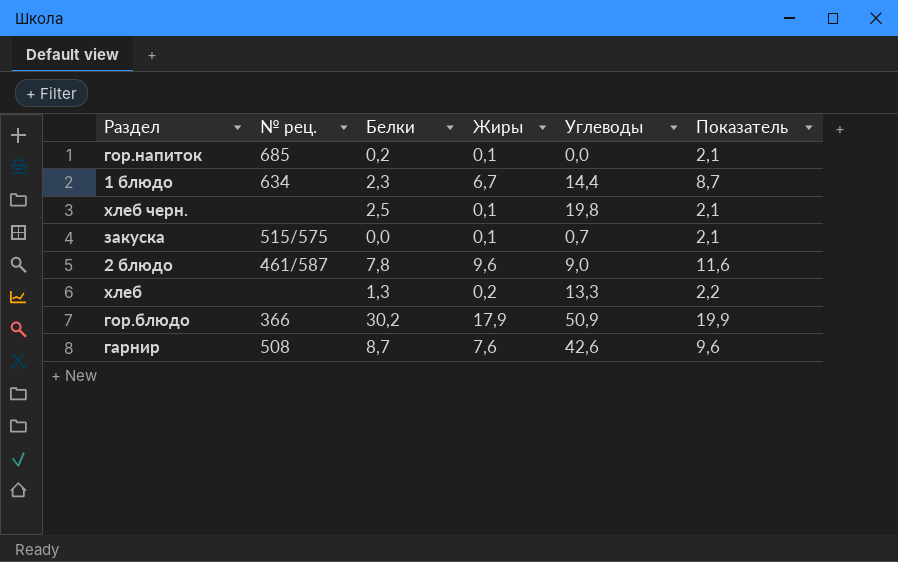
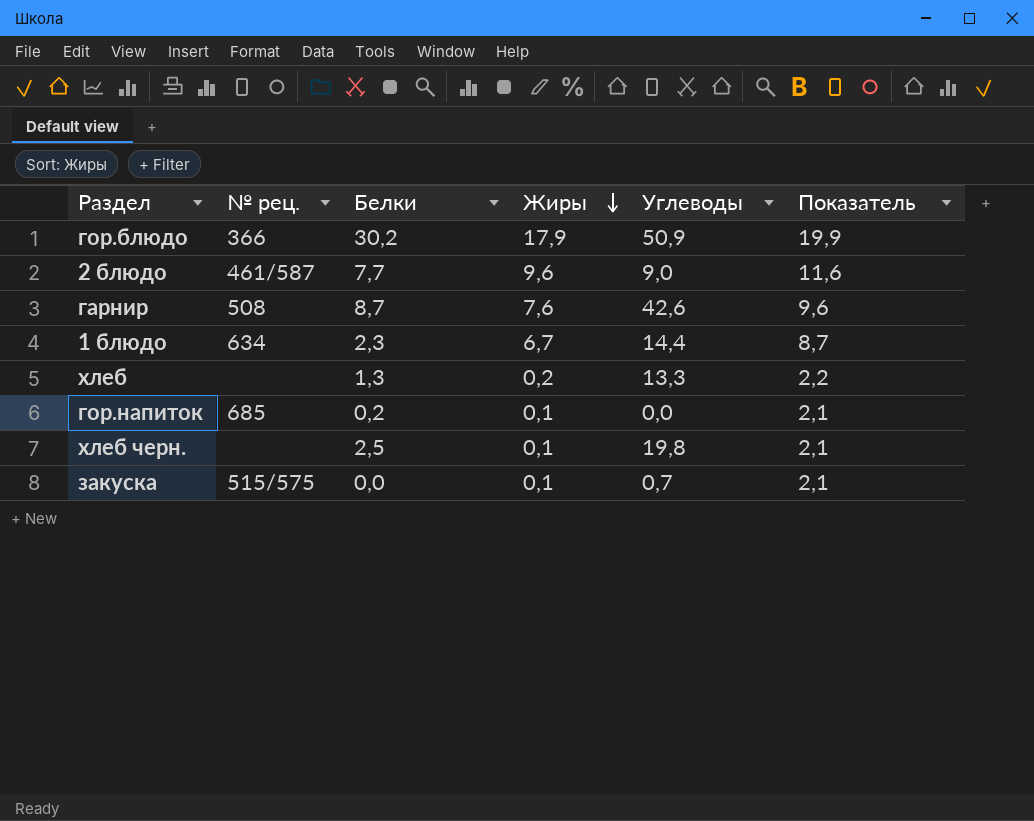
row order: none -> Жиры descending
2 блюдо | Белки: 7,8 -> 7,7

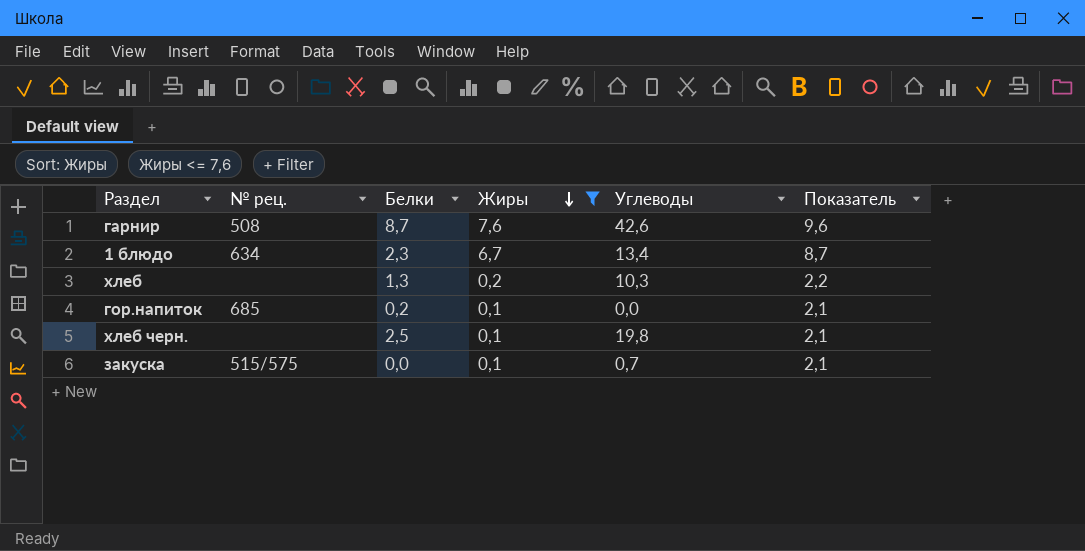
filter: none -> Жиры <= 7,6
1 блюдо | Углеводы: 14,4 -> 13,4
хлеб | Углеводы: 13,3 -> 10,3

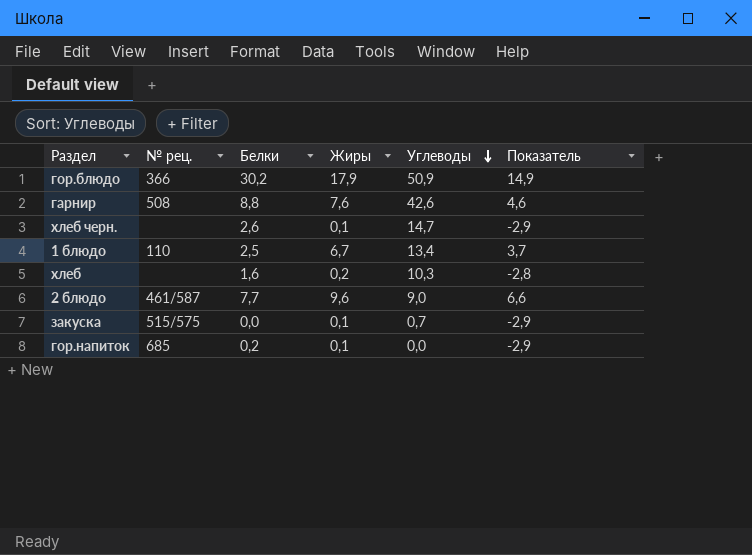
filter: Жиры <= 7,6 -> none
row order: Жиры descending -> Углеводы descending
column Показатель | formula: [Жиры] + 2 -> [Жиры] - 3
гарнир | Белки: 8,7 -> 8,8
хлеб черн. | Белки: 2,5 -> 2,6
хлеб черн. | Углеводы: 19,8 -> 14,7
1 блюдо | № рец.: 634 -> 110
1 блюдо | Белки: 2,3 -> 2,5
хлеб | Белки: 1,3 -> 1,6

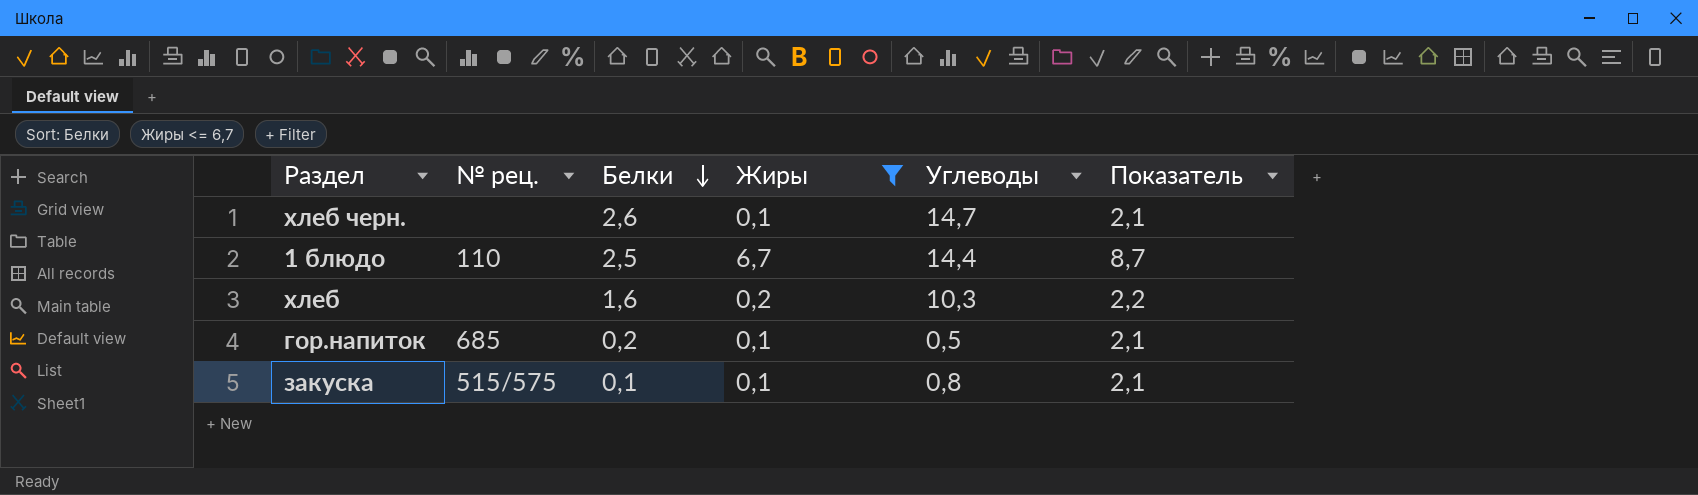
filter: none -> Жиры <= 6,7
row order: Углеводы descending -> Белки descending
column Показатель | formula: [Жиры] - 3 -> [Жиры] + 2
1 блюдо | Углеводы: 13,4 -> 14,4
гор.напиток | Углеводы: 0,0 -> 0,5
закуска | Белки: 0,0 -> 0,1
закуска | Углеводы: 0,7 -> 0,8

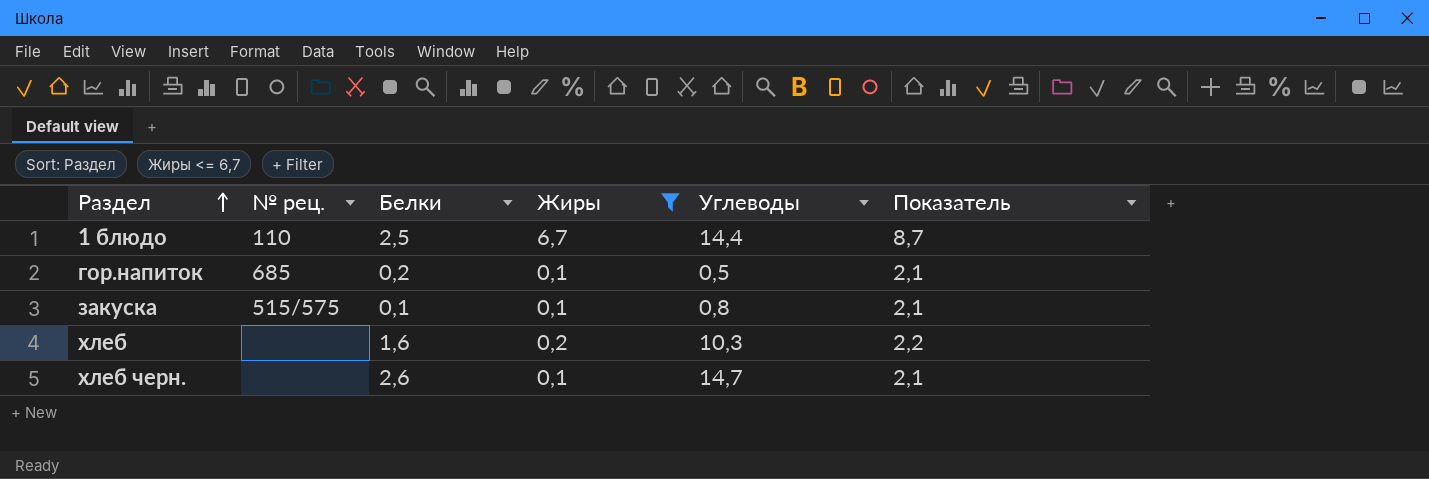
row order: Белки descending -> Раздел ascending

